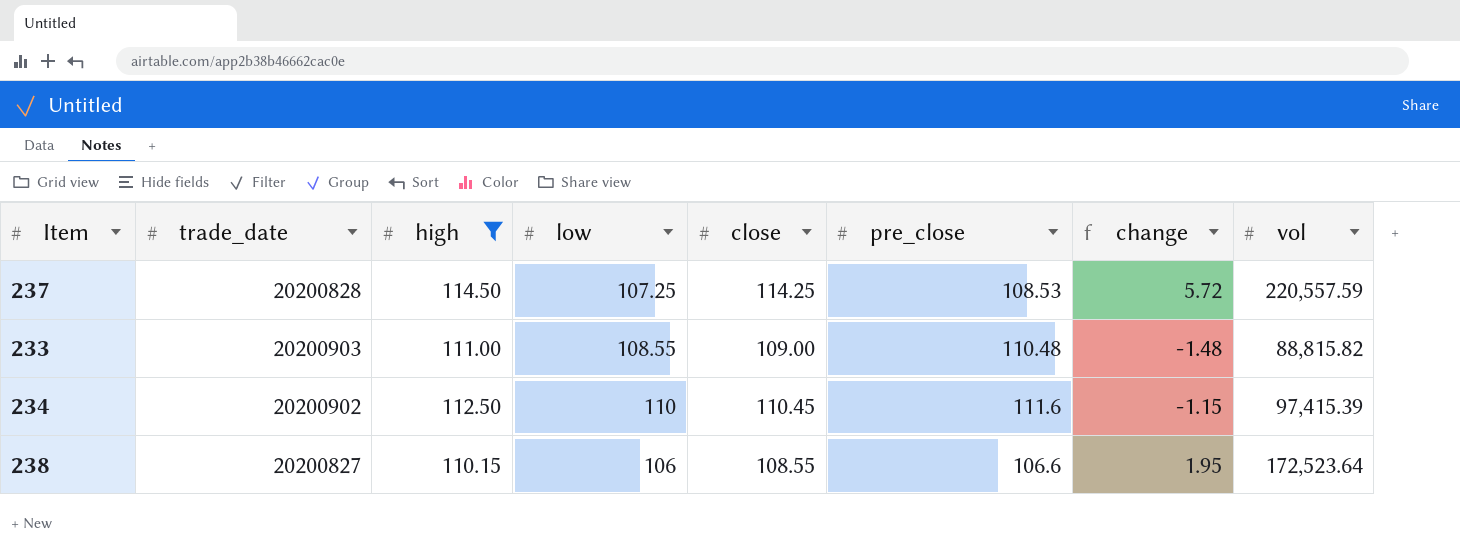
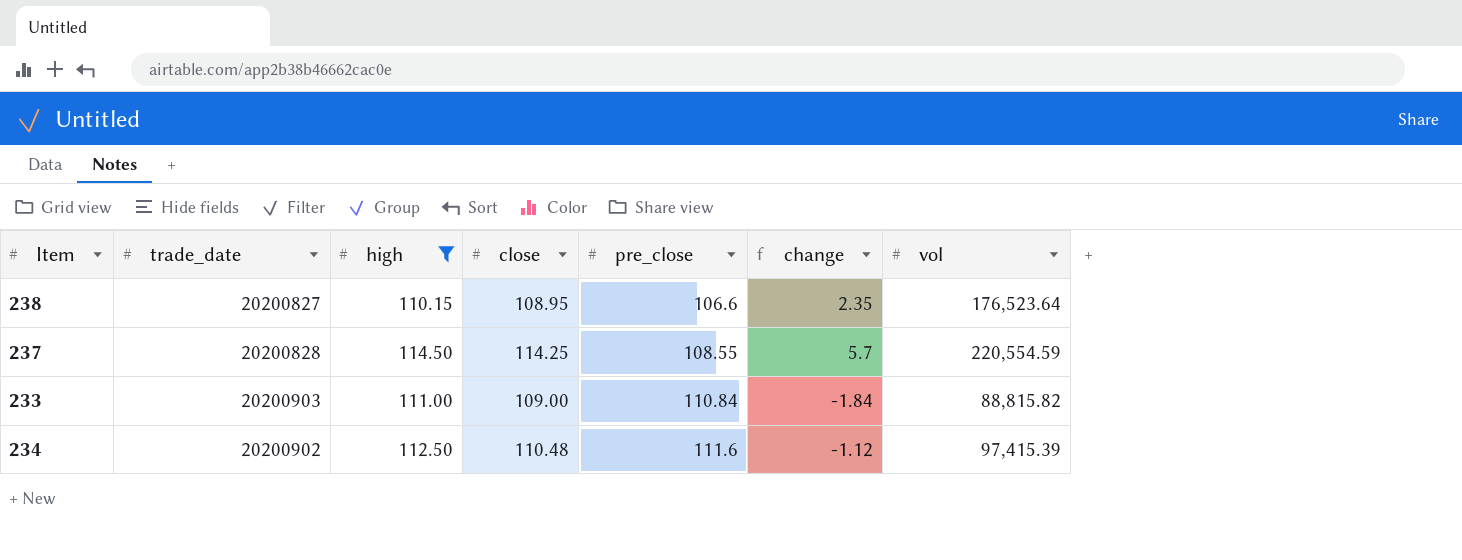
row order: none -> pre_close ascending
column low | position: 4 -> none
238 | close: 108.55 -> 108.95
238 | change: 1.95 -> 2.35
238 | vol: 172,523.64 -> 176,523.64
237 | pre_close: 108.53 -> 108.55
237 | change: 5.72 -> 5.7
237 | vol: 220,557.59 -> 220,554.59
233 | pre_close: 110.48 -> 110.84
233 | change: -1.48 -> -1.84
234 | close: 110.45 -> 110.48
234 | change: -1.15 -> -1.12

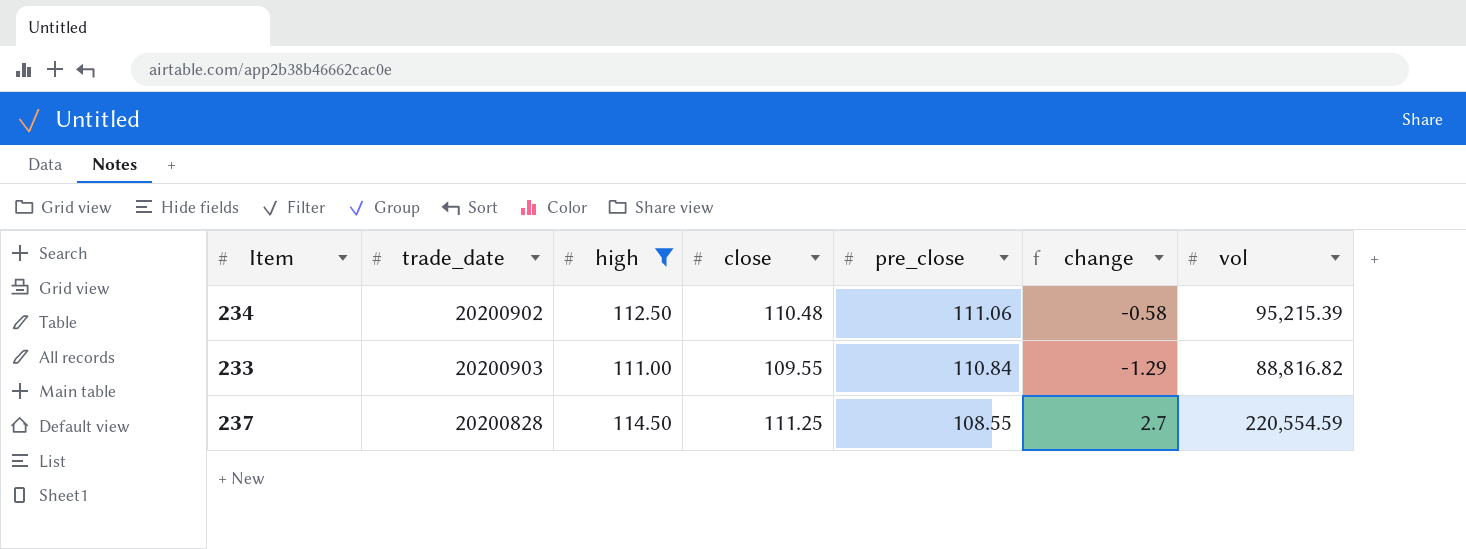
row order: pre_close ascending -> pre_close descending
row 238: 20200827 | 110.15 | 108.95 | 106.6 | 2.35 | 176,523.64 -> none
234 | pre_close: 111.6 -> 111.06
234 | change: -1.12 -> -0.58
234 | vol: 97,415.39 -> 95,215.39
233 | close: 109.00 -> 109.55
233 | change: -1.84 -> -1.29
233 | vol: 88,815.82 -> 88,816.82
237 | close: 114.25 -> 111.25
237 | change: 5.7 -> 2.7

